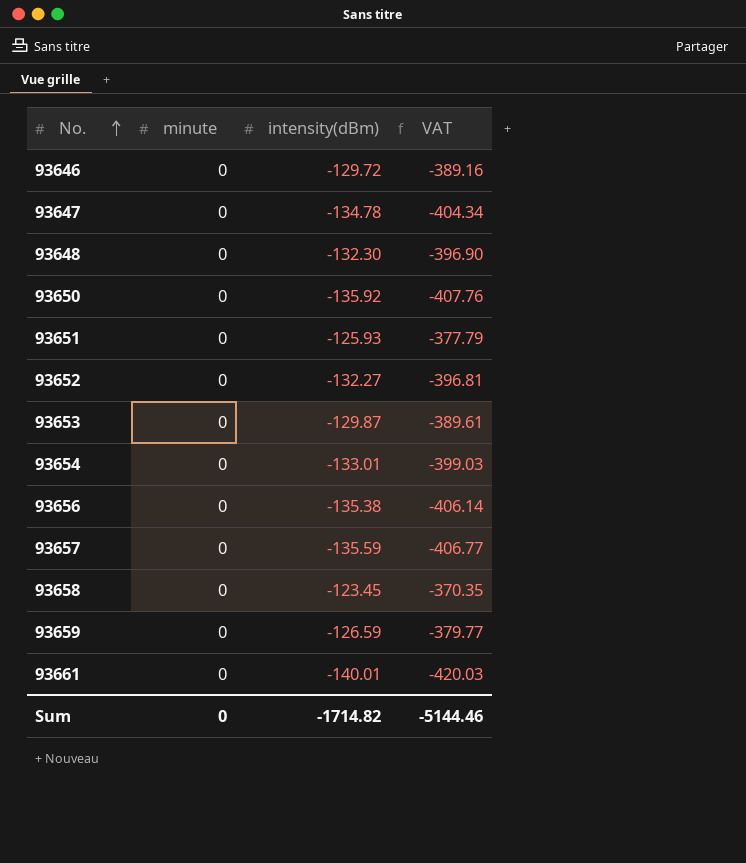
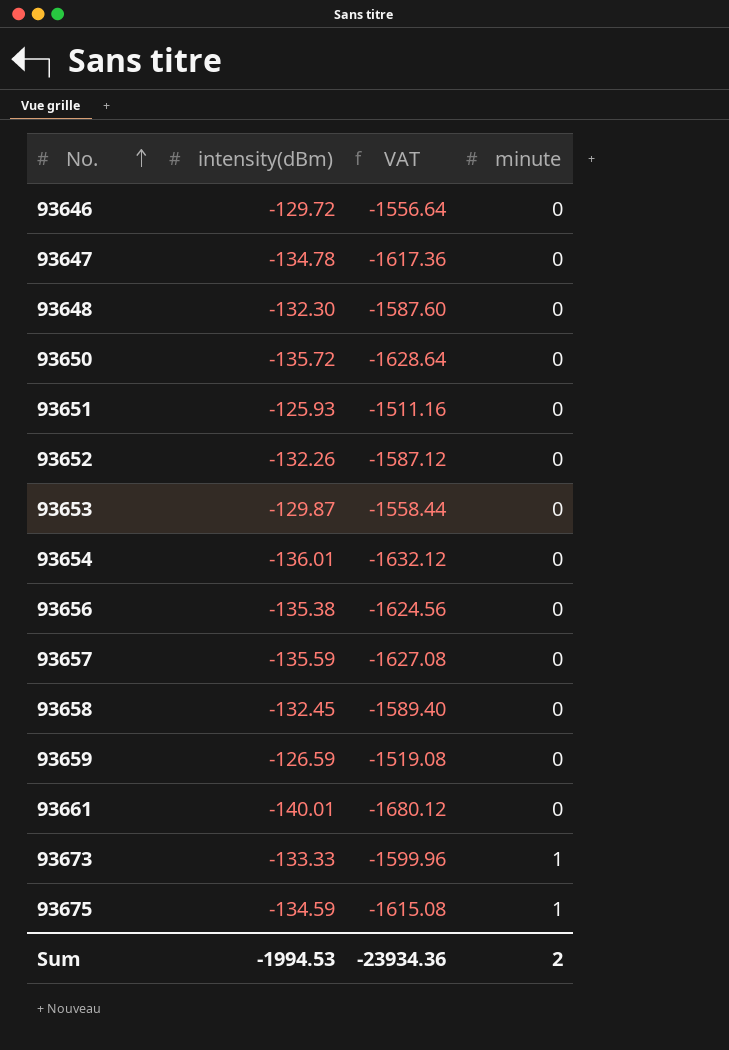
column VAT | formula: [intensity(dBm)] * 3 -> [intensity(dBm)] * 12
column minute | position: 2 -> 4
93650 | intensity(dBm): -135.92 -> -135.72
93652 | intensity(dBm): -132.27 -> -132.26
93654 | intensity(dBm): -133.01 -> -136.01
93658 | intensity(dBm): -123.45 -> -132.45
row 93673: none -> -133.33 | -1599.96 | 1
row 93675: none -> -134.59 | -1615.08 | 1
Sum | intensity(dBm): -1714.82 -> -1994.53
Sum | VAT: -5144.46 -> -23934.36
Sum | minute: 0 -> 2

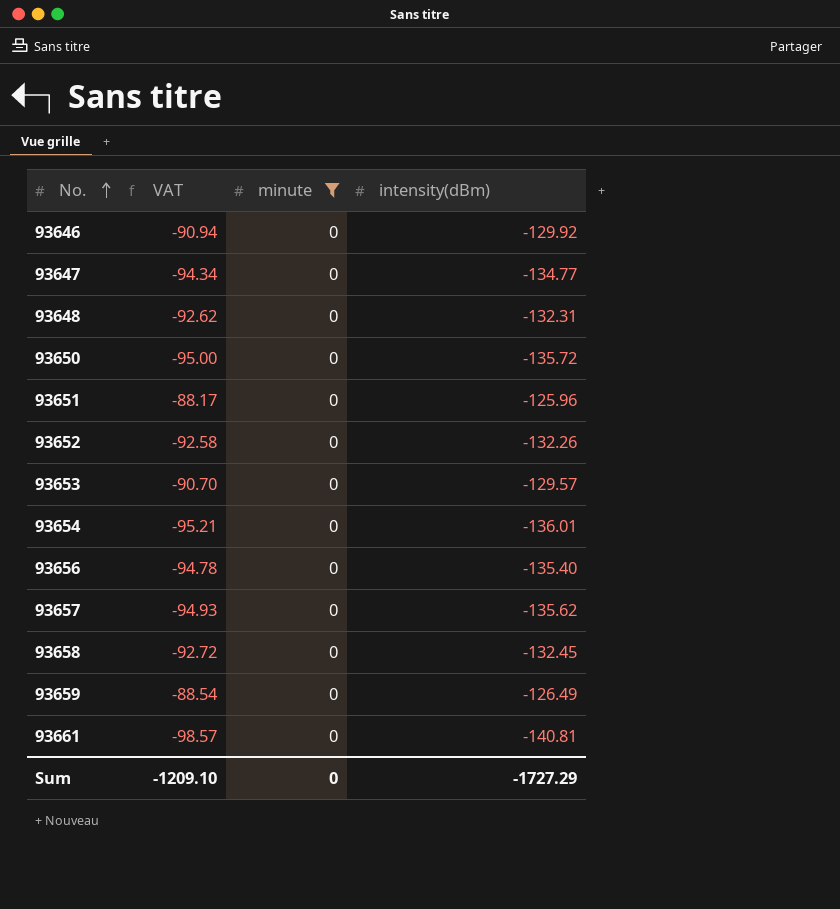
filter: none -> minute = 0
column VAT | formula: [intensity(dBm)] * 12 -> [intensity(dBm)] * 0.7
column intensity(dBm) | position: 2 -> 4
93646 | intensity(dBm): -129.72 -> -129.92
93647 | intensity(dBm): -134.78 -> -134.77
93648 | intensity(dBm): -132.30 -> -132.31
93651 | intensity(dBm): -125.93 -> -125.96
93653 | intensity(dBm): -129.87 -> -129.57
93656 | intensity(dBm): -135.38 -> -135.40
93657 | intensity(dBm): -135.59 -> -135.62
93659 | intensity(dBm): -126.59 -> -126.49
93661 | intensity(dBm): -140.01 -> -140.81
Sum | VAT: -23934.36 -> -1209.10
Sum | minute: 2 -> 0
Sum | intensity(dBm): -1994.53 -> -1727.29

